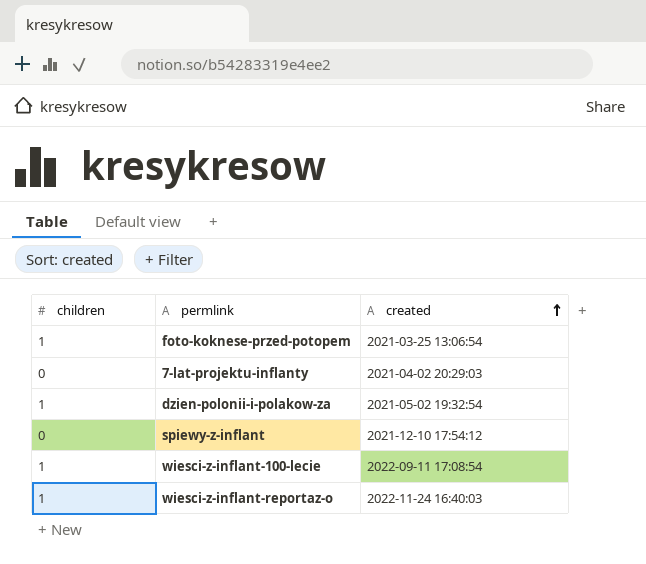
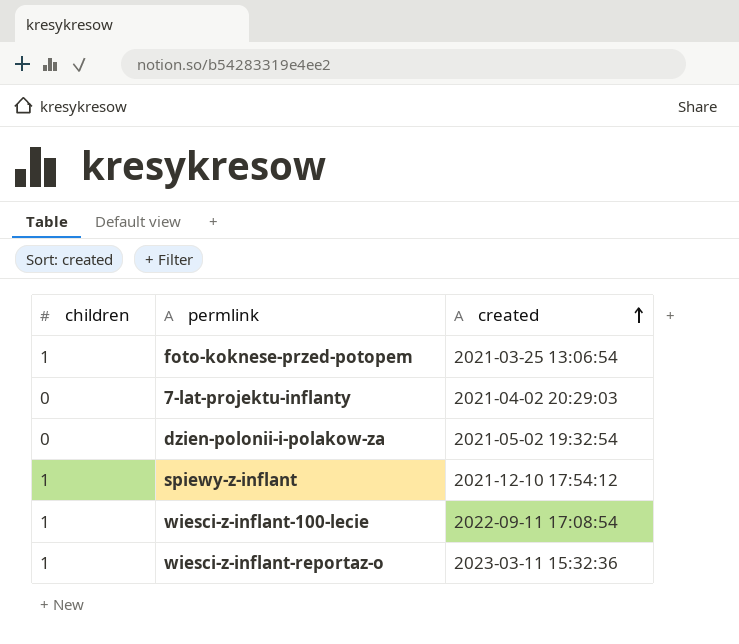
dzien-polonii-i-polakow-za | children: 1 -> 0
spiewy-z-inflant | children: 0 -> 1
wiesci-z-inflant-reportaz-o | created: 2022-11-24 16:40:03 -> 2023-03-11 15:32:36

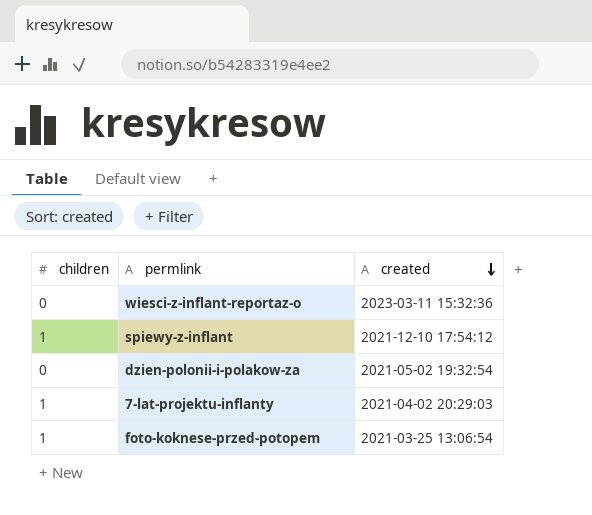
row order: created ascending -> created descending
row wiesci-z-inflant-100-lecie: 1 | 2022-09-11 17:08:54 -> none
wiesci-z-inflant-reportaz-o | children: 1 -> 0
7-lat-projektu-inflanty | children: 0 -> 1

